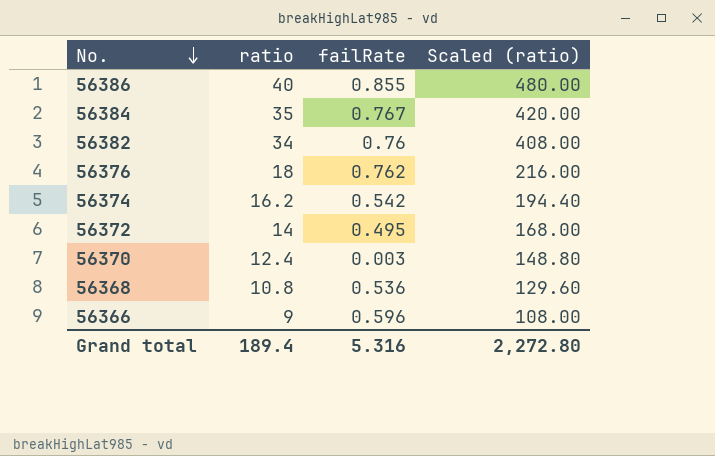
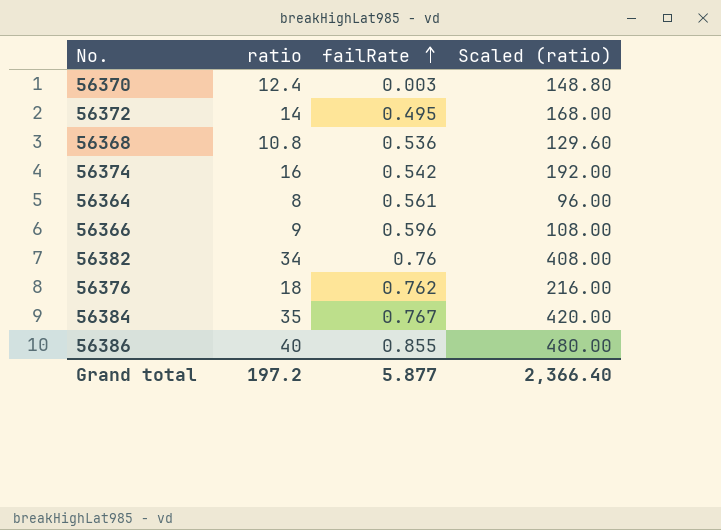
row order: No. descending -> failRate ascending
56374 | ratio: 16.2 -> 16
56374 | Scaled (ratio): 194.40 -> 192.00
row 56364: none -> 8 | 0.561 | 96.00
Grand total | ratio: 189.4 -> 197.2
Grand total | failRate: 5.316 -> 5.877
Grand total | Scaled (ratio): 2,272.80 -> 2,366.40

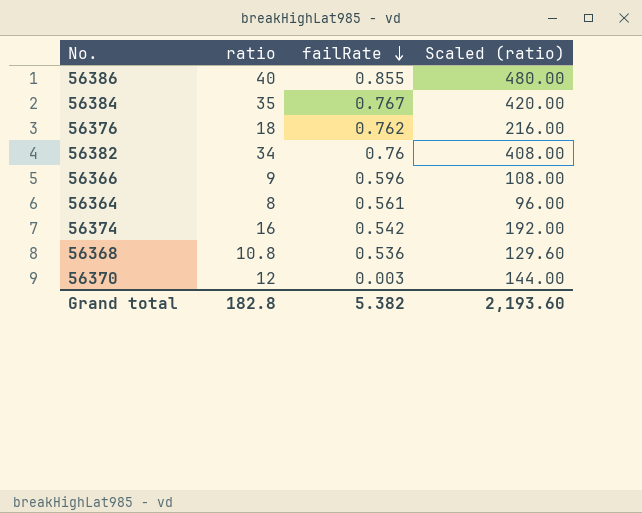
row order: failRate ascending -> failRate descending
row 56372: 14 | 0.495 | 168.00 -> none
56370 | ratio: 12.4 -> 12
56370 | Scaled (ratio): 148.80 -> 144.00
Grand total | ratio: 197.2 -> 182.8
Grand total | failRate: 5.877 -> 5.382
Grand total | Scaled (ratio): 2,366.40 -> 2,193.60

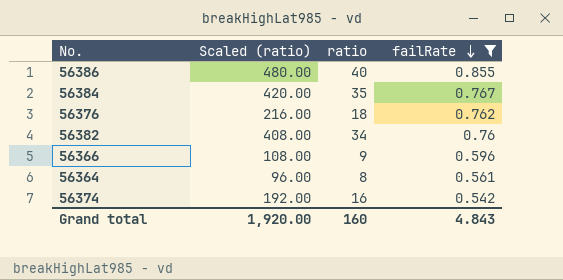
filter: none -> failRate >= 0.542
column Scaled (ratio) | position: 4 -> 2
Grand total | Scaled (ratio): 2,193.60 -> 1,920.00
Grand total | ratio: 182.8 -> 160
Grand total | failRate: 5.382 -> 4.843

